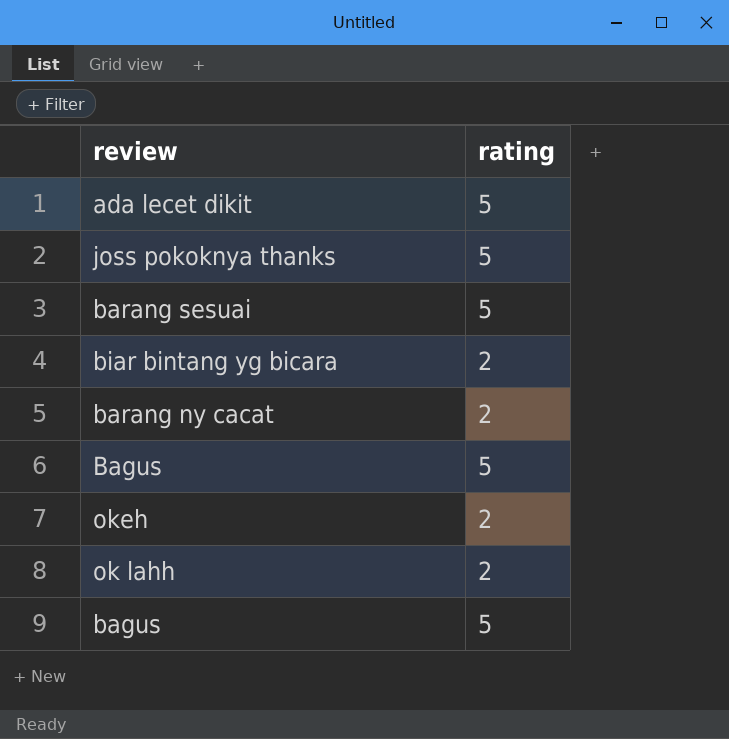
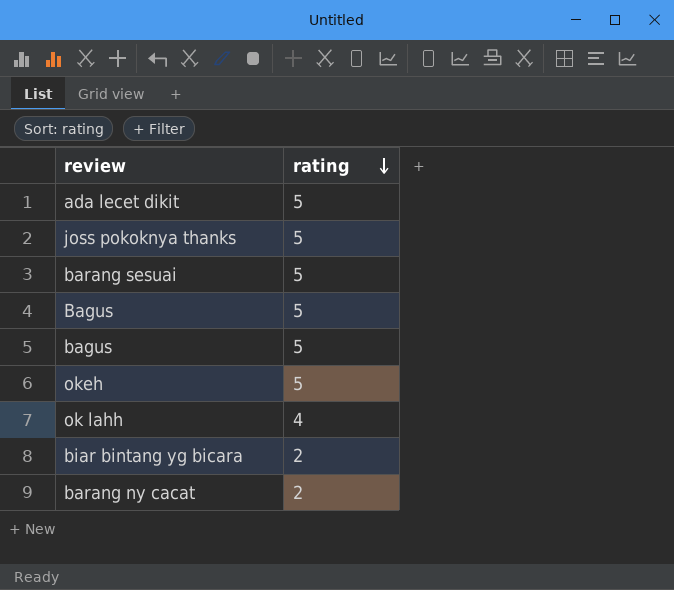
row order: none -> rating descending
okeh | rating: 2 -> 5
ok lahh | rating: 2 -> 4

